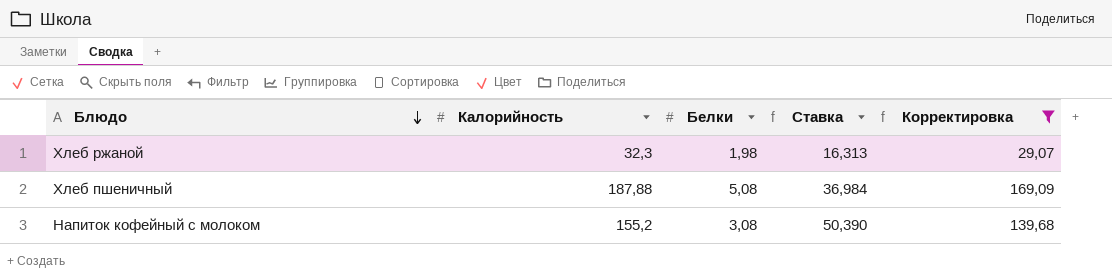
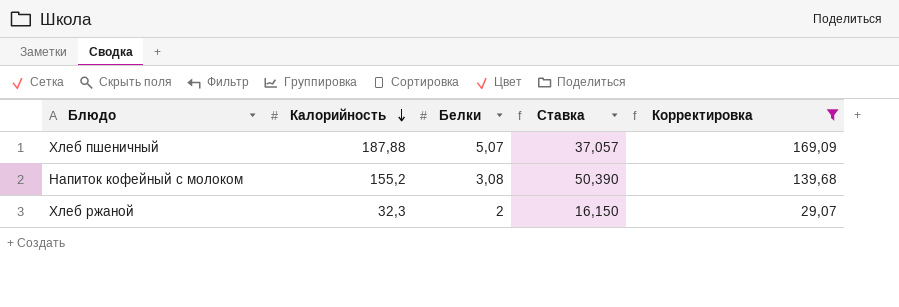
row order: Блюдо descending -> Калорийность descending
Хлеб пшеничный | Белки: 5,08 -> 5,07
Хлеб пшеничный | Ставка: 36,984 -> 37,057
Хлеб ржаной | Белки: 1,98 -> 2
Хлеб ржаной | Ставка: 16,313 -> 16,150

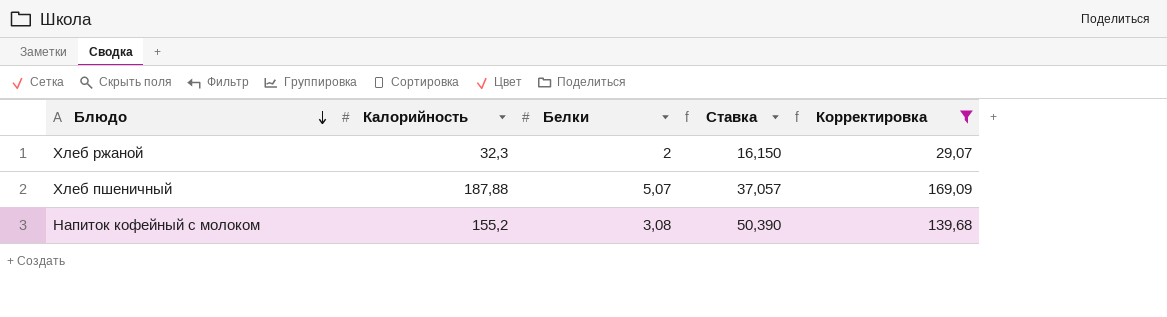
row order: Калорийность descending -> Блюдо descending

